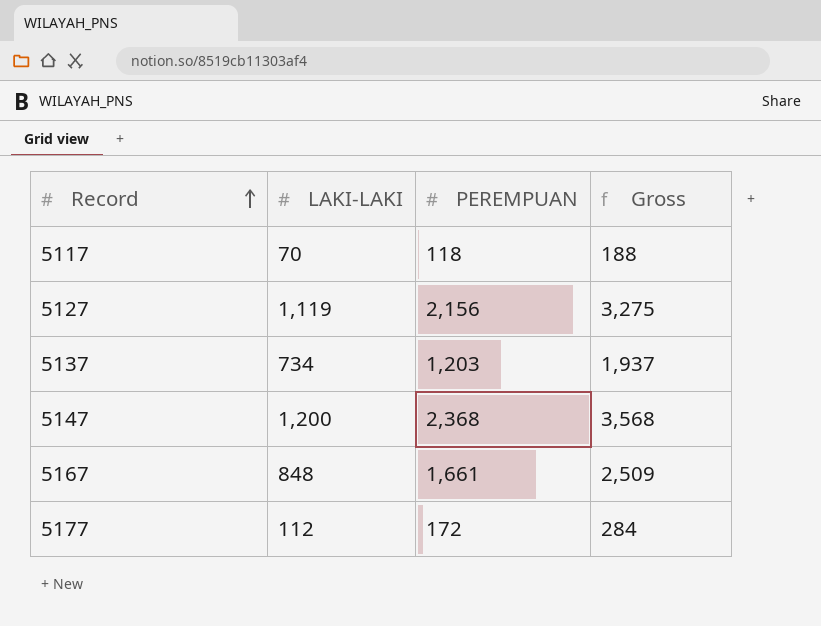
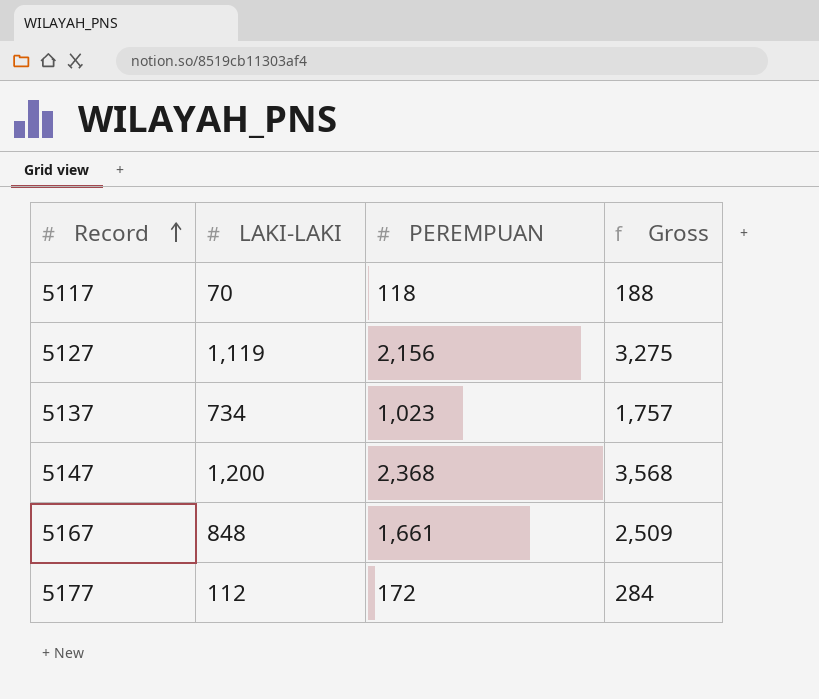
5137 | PEREMPUAN: 1,203 -> 1,023
5137 | Gross: 1,937 -> 1,757

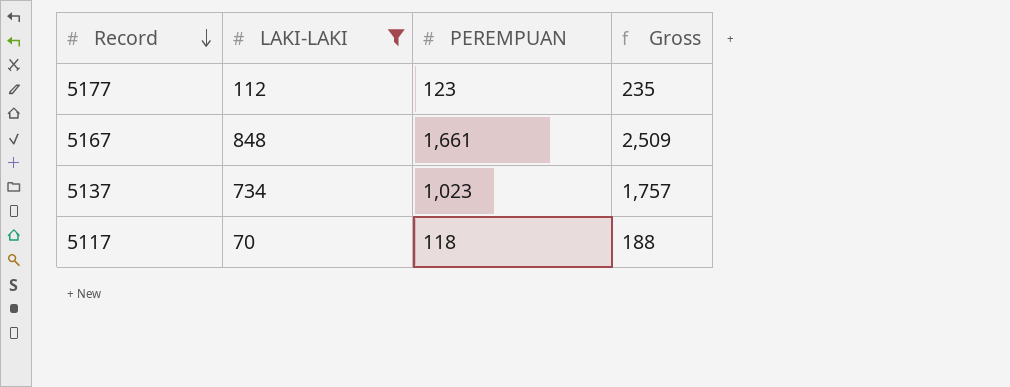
filter: none -> LAKI-LAKI <= 848
row order: Record ascending -> Record descending
5177 | PEREMPUAN: 172 -> 123
5177 | Gross: 284 -> 235

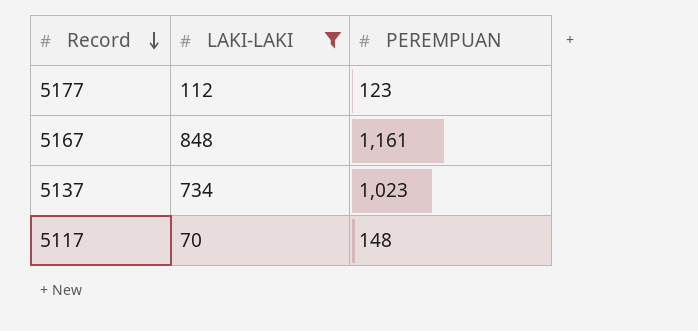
column Gross | formula: [LAKI-LAKI] + [PEREMPUAN] -> none
5167 | PEREMPUAN: 1,661 -> 1,161
5117 | PEREMPUAN: 118 -> 148

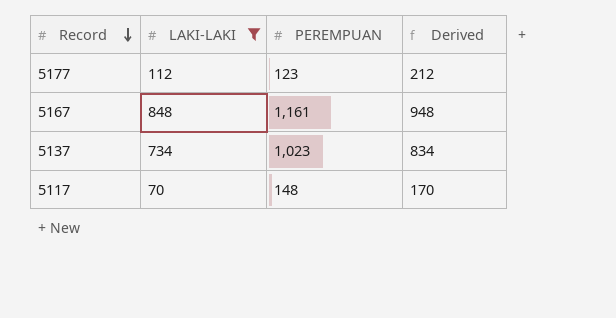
column Derived | formula: none -> [LAKI-LAKI] + 100

